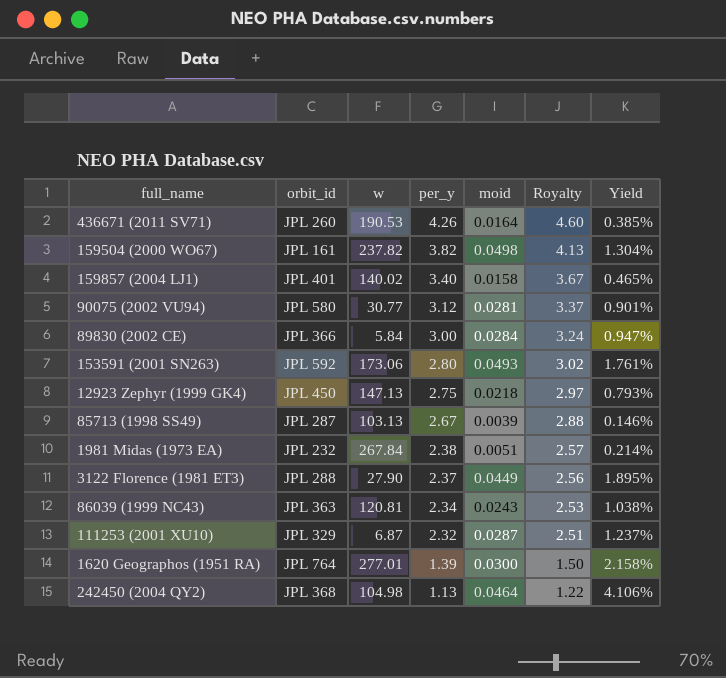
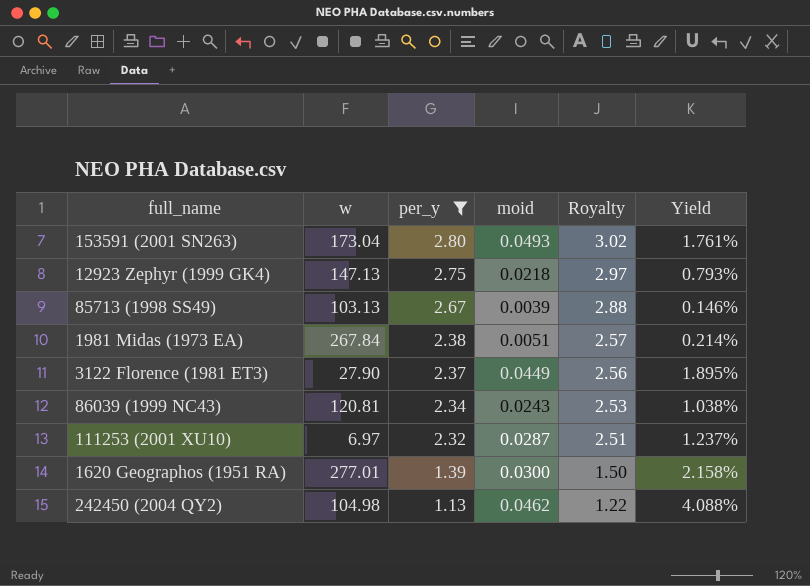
filter: none -> per_y <= 2.80
column orbit_id | position: 2 -> none
153591 (2001 SN263) | w: 173.06 -> 173.04
111253 (2001 XU10) | w: 6.87 -> 6.97
242450 (2004 QY2) | moid: 0.0464 -> 0.0462
242450 (2004 QY2) | Yield: 4.106% -> 4.088%

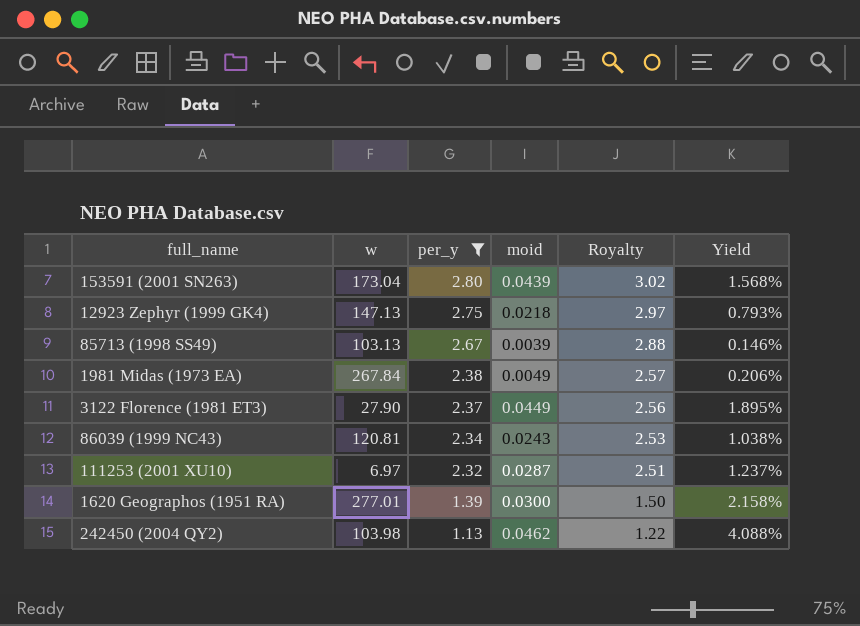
153591 (2001 SN263) | moid: 0.0493 -> 0.0439
153591 (2001 SN263) | Yield: 1.761% -> 1.568%
1981 Midas (1973 EA) | moid: 0.0051 -> 0.0049
1981 Midas (1973 EA) | Yield: 0.214% -> 0.206%
242450 (2004 QY2) | w: 104.98 -> 103.98

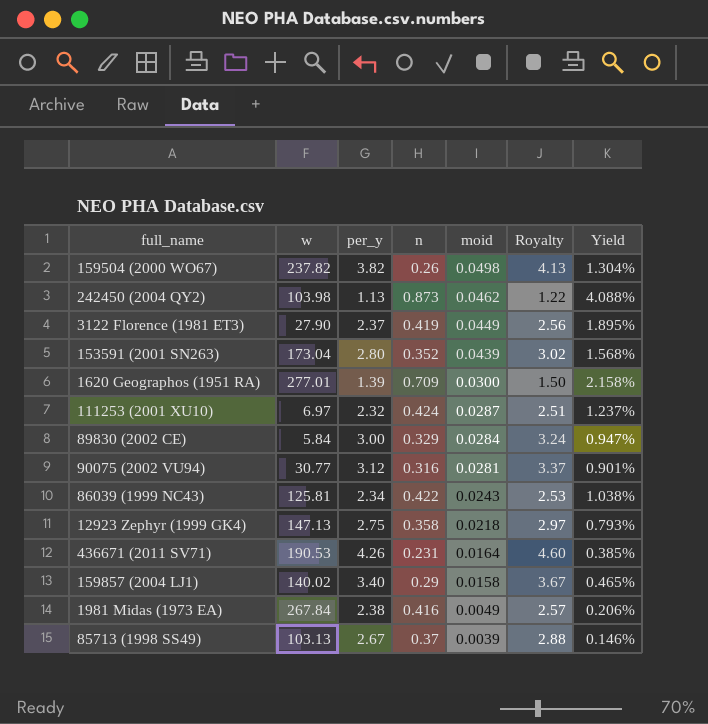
filter: per_y <= 2.80 -> none
row order: per_y descending -> moid descending
column n | position: none -> 4
86039 (1999 NC43) | w: 120.81 -> 125.81

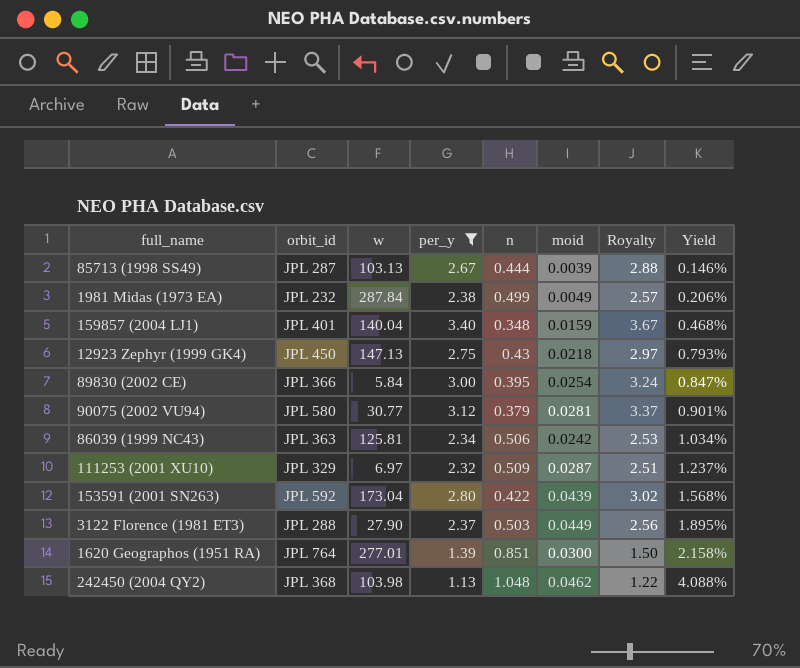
filter: none -> per_y <= 3.40
row order: moid descending -> Yield ascending
column orbit_id | position: none -> 2
85713 (1998 SS49) | n: 0.37 -> 0.444
1981 Midas (1973 EA) | w: 267.84 -> 287.84
1981 Midas (1973 EA) | n: 0.416 -> 0.499
159857 (2004 LJ1) | w: 140.02 -> 140.04
159857 (2004 LJ1) | n: 0.29 -> 0.348
159857 (2004 LJ1) | moid: 0.0158 -> 0.0159
159857 (2004 LJ1) | Yield: 0.465% -> 0.468%
12923 Zephyr (1999 GK4) | n: 0.358 -> 0.43
89830 (2002 CE) | n: 0.329 -> 0.395
89830 (2002 CE) | moid: 0.0284 -> 0.0254
89830 (2002 CE) | Yield: 0.947% -> 0.847%
90075 (2002 VU94) | n: 0.316 -> 0.379
86039 (1999 NC43) | n: 0.422 -> 0.506
86039 (1999 NC43) | moid: 0.0243 -> 0.0242
86039 (1999 NC43) | Yield: 1.038% -> 1.034%
111253 (2001 XU10) | n: 0.424 -> 0.509
153591 (2001 SN263) | n: 0.352 -> 0.422
3122 Florence (1981 ET3) | n: 0.419 -> 0.503
1620 Geographos (1951 RA) | n: 0.709 -> 0.851
242450 (2004 QY2) | n: 0.873 -> 1.048

